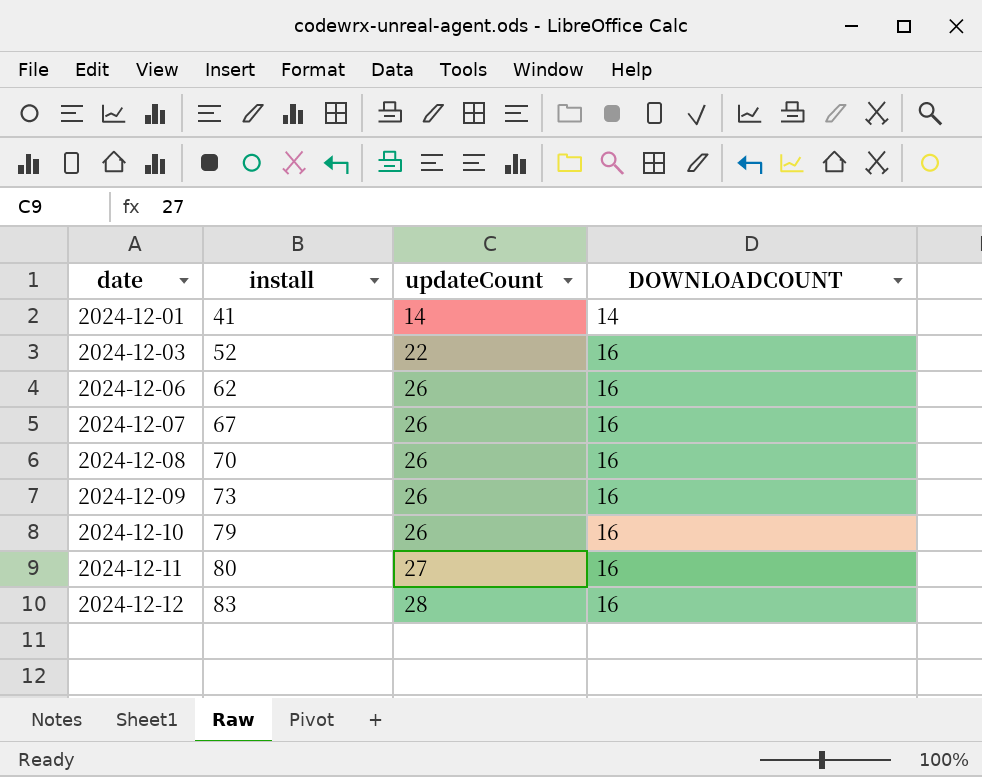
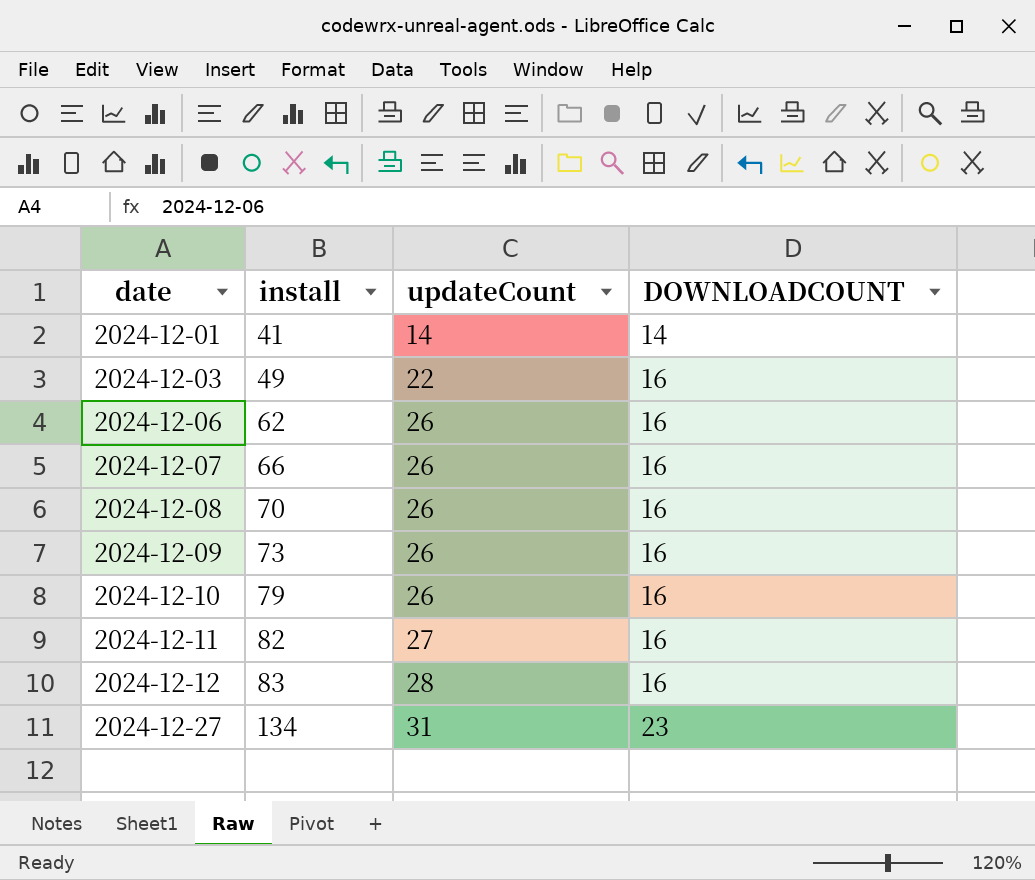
2024-12-03 | install: 52 -> 49
2024-12-07 | install: 67 -> 66
2024-12-11 | install: 80 -> 82
row 2024-12-27: none -> 134 | 31 | 23

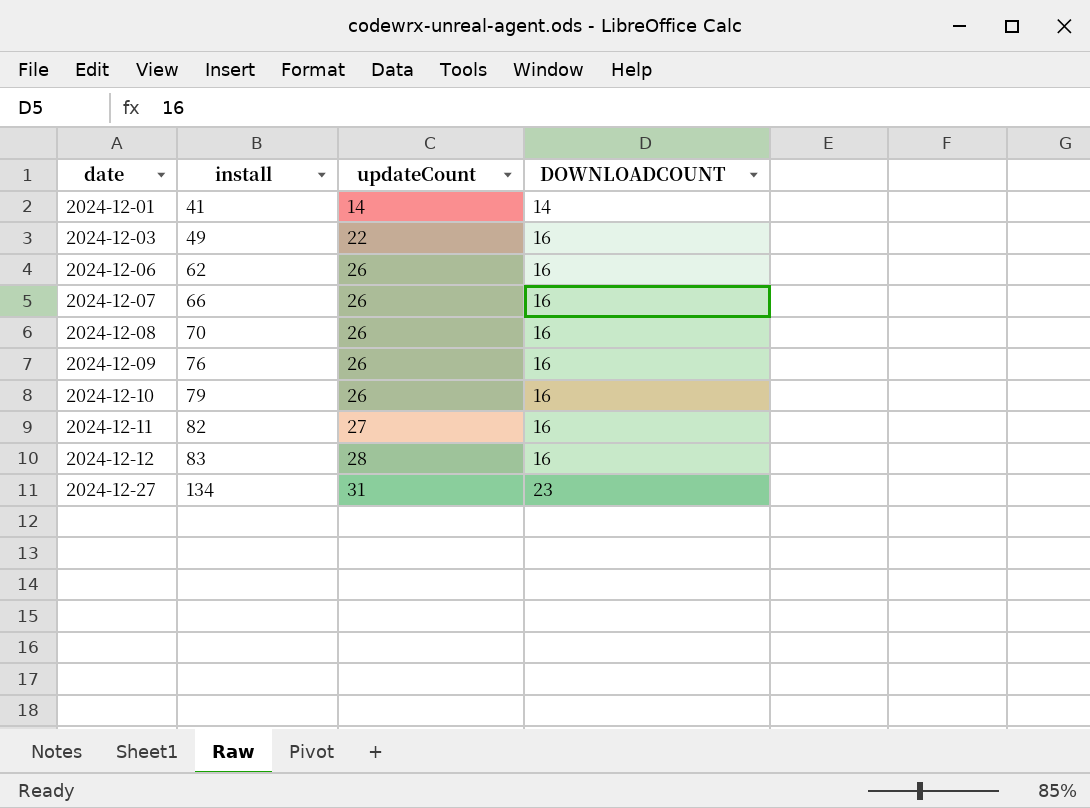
2024-12-09 | install: 73 -> 76

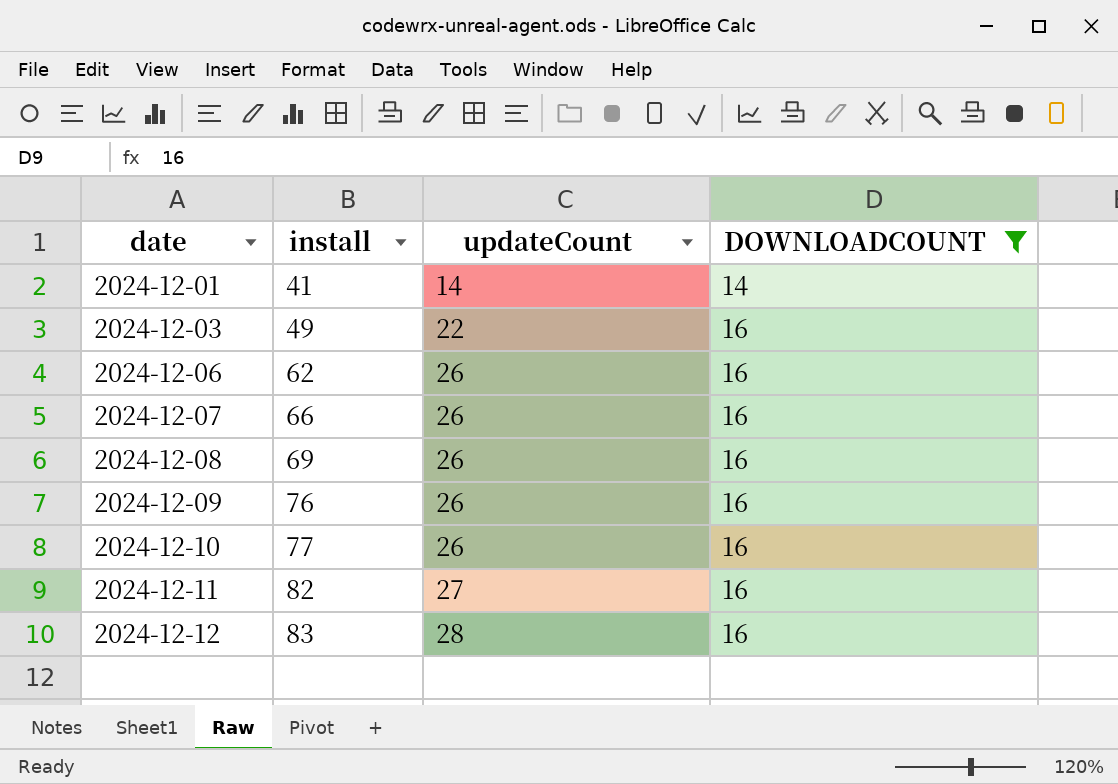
filter: none -> DOWNLOADCOUNT != 23
2024-12-08 | install: 70 -> 69
2024-12-10 | install: 79 -> 77

